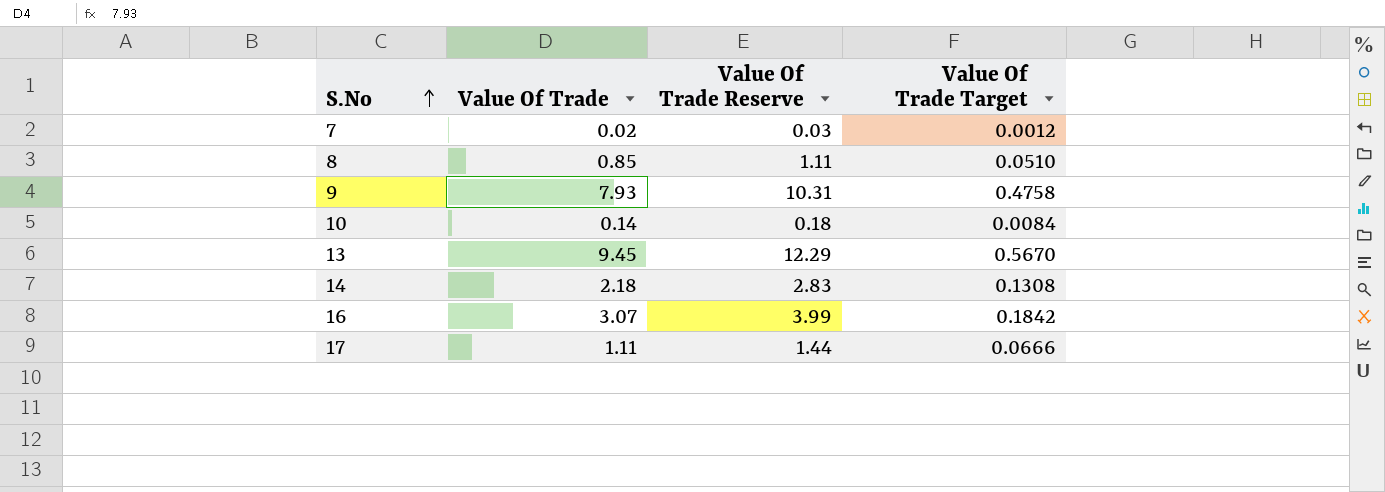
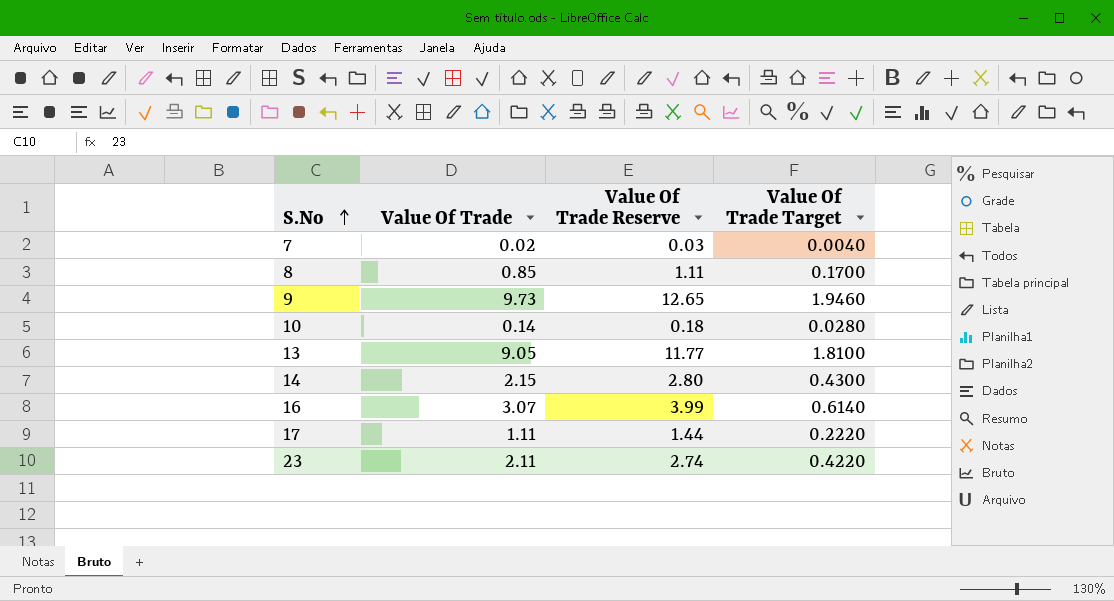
column Value Of Trade Target | formula: [Value Of Trade] * 0.06 -> [Value Of Trade] * 0.2
9 | Value Of Trade: 7.93 -> 9.73
9 | Value Of Trade Reserve: 10.31 -> 12.65
13 | Value Of Trade: 9.45 -> 9.05
13 | Value Of Trade Reserve: 12.29 -> 11.77
14 | Value Of Trade: 2.18 -> 2.15
14 | Value Of Trade Reserve: 2.83 -> 2.80
row 23: none -> 2.11 | 2.74 | 0.4220

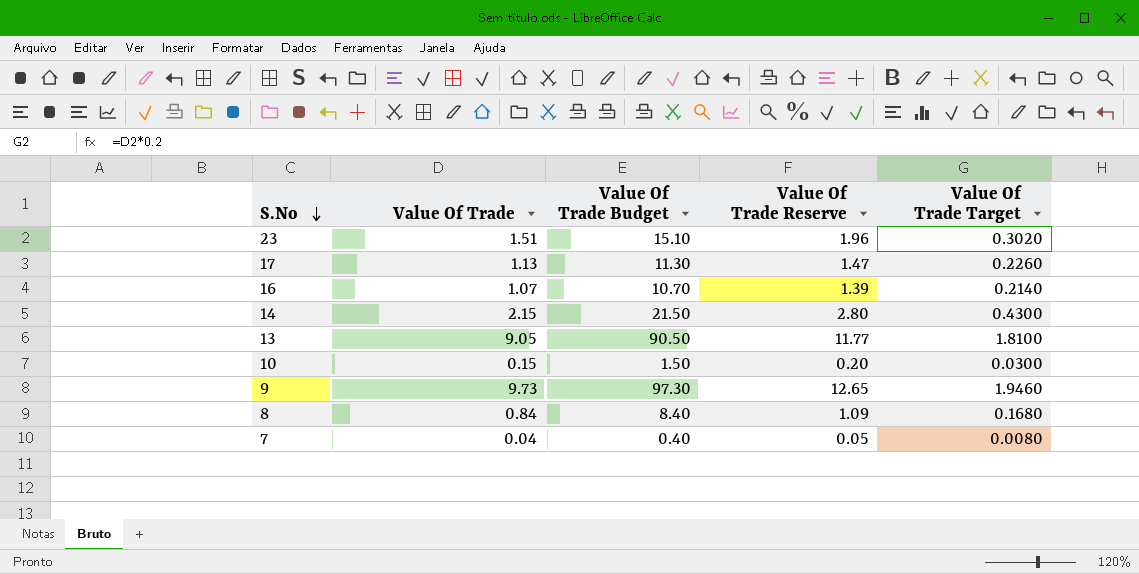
row order: S.No ascending -> S.No descending
column Value Of Trade Budget | formula: none -> [Value Of Trade] * 10
23 | Value Of Trade: 2.11 -> 1.51
23 | Value Of Trade Reserve: 2.74 -> 1.96
23 | Value Of Trade Target: 0.4220 -> 0.3020
17 | Value Of Trade: 1.11 -> 1.13
17 | Value Of Trade Reserve: 1.44 -> 1.47
17 | Value Of Trade Target: 0.2220 -> 0.2260
16 | Value Of Trade: 3.07 -> 1.07
16 | Value Of Trade Reserve: 3.99 -> 1.39
16 | Value Of Trade Target: 0.6140 -> 0.2140
10 | Value Of Trade: 0.14 -> 0.15
10 | Value Of Trade Reserve: 0.18 -> 0.20
10 | Value Of Trade Target: 0.0280 -> 0.0300
8 | Value Of Trade: 0.85 -> 0.84
8 | Value Of Trade Reserve: 1.11 -> 1.09
8 | Value Of Trade Target: 0.1700 -> 0.1680
7 | Value Of Trade: 0.02 -> 0.04
7 | Value Of Trade Reserve: 0.03 -> 0.05
7 | Value Of Trade Target: 0.0040 -> 0.0080

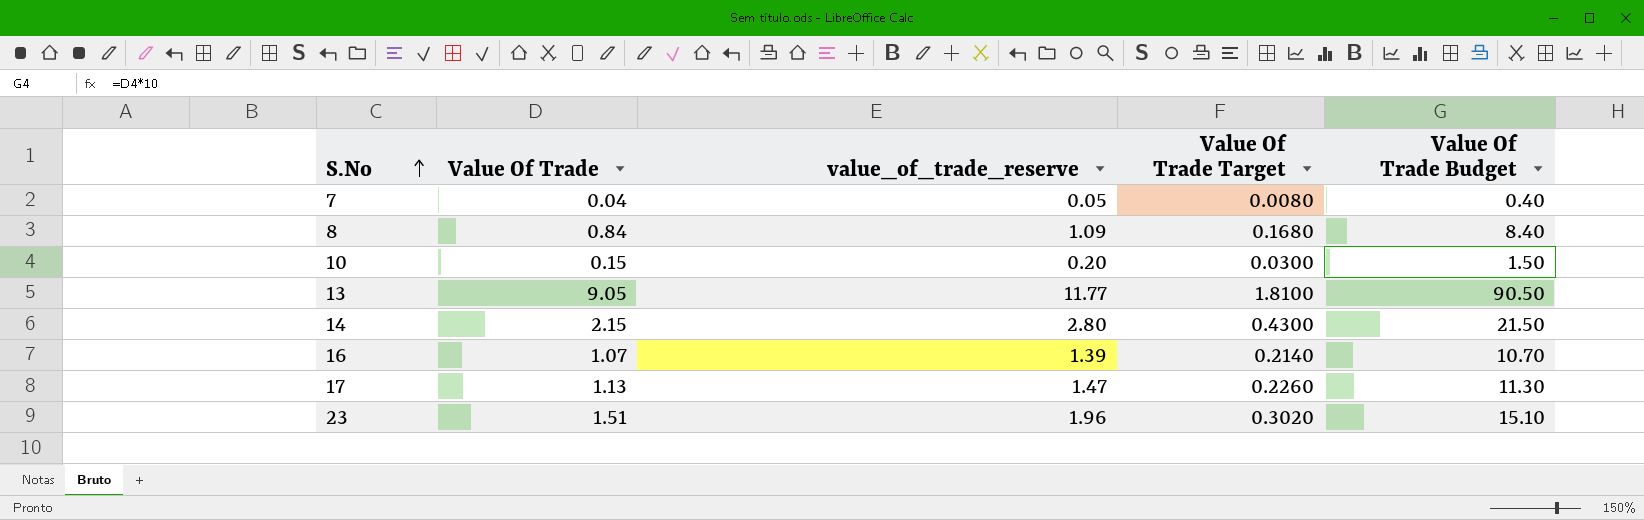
row order: S.No descending -> S.No ascending
column name: Value Of Trade Reserve -> value_of_trade_reserve
column Value Of Trade Budget | position: 3 -> 5
row 9: 9.73 | 97.30 | 12.65 | 1.9460 -> none

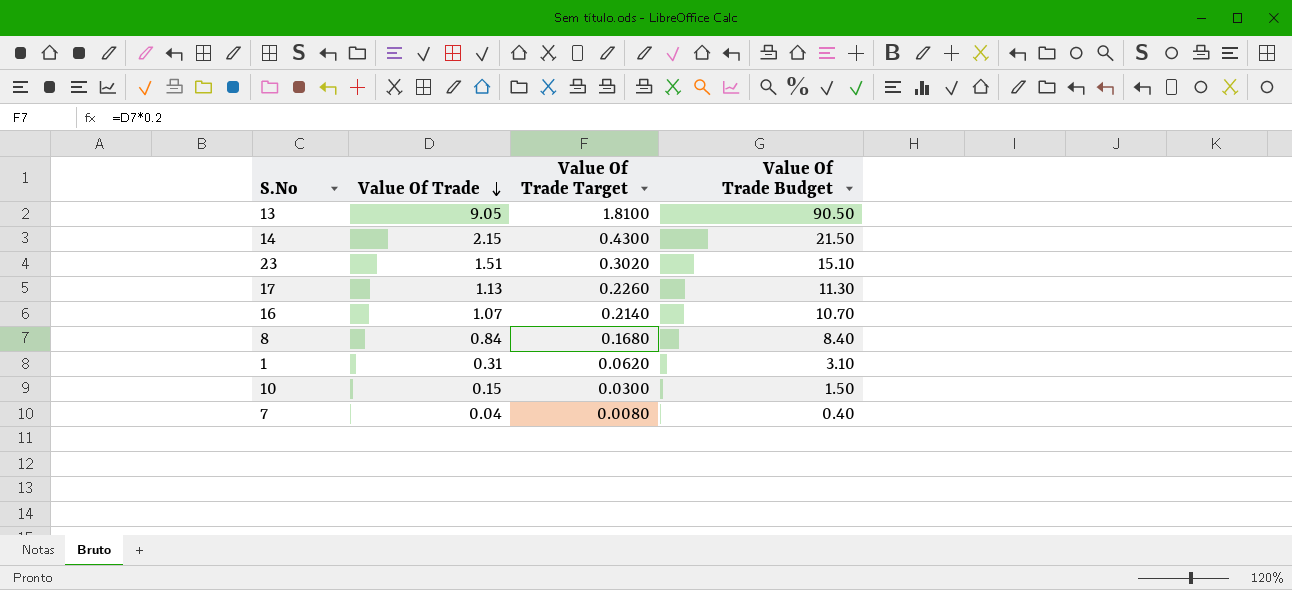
row order: S.No ascending -> Value Of Trade descending
column value_of_trade_reserve | formula: [Value Of Trade] * 1.3 -> none
row 1: none -> 0.31 | 0.0620 | 3.10

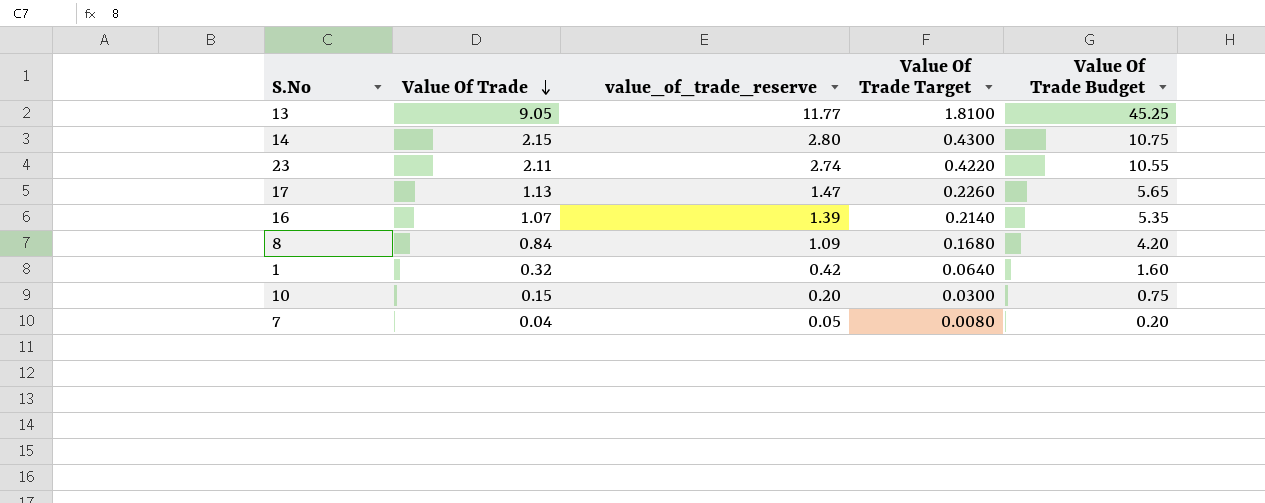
column value_of_trade_reserve | formula: none -> [Value Of Trade] * 1.3
column Value Of Trade Budget | formula: [Value Of Trade] * 10 -> [Value Of Trade] * 5
23 | Value Of Trade: 1.51 -> 2.11
23 | Value Of Trade Target: 0.3020 -> 0.4220
1 | Value Of Trade: 0.31 -> 0.32
1 | Value Of Trade Target: 0.0620 -> 0.0640

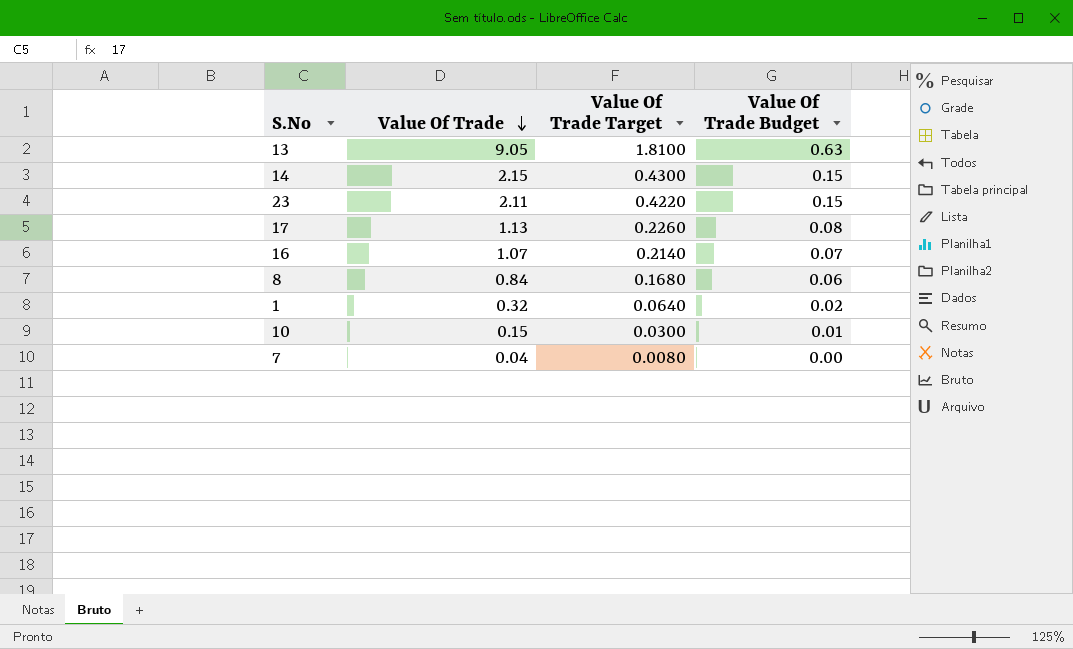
column value_of_trade_reserve | formula: [Value Of Trade] * 1.3 -> none
column Value Of Trade Budget | formula: [Value Of Trade] * 5 -> [Value Of Trade] * 0.07

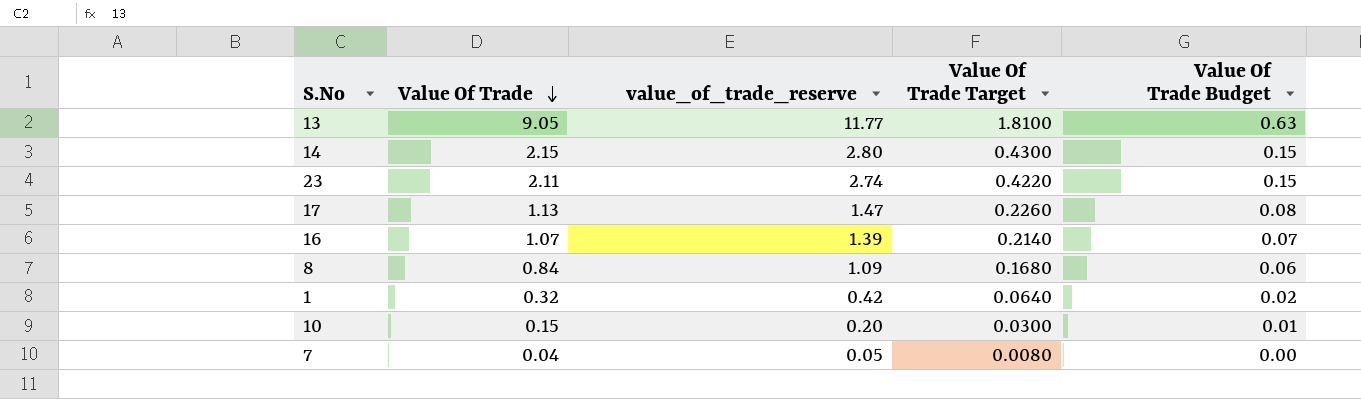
column value_of_trade_reserve | formula: none -> [Value Of Trade] * 1.3

